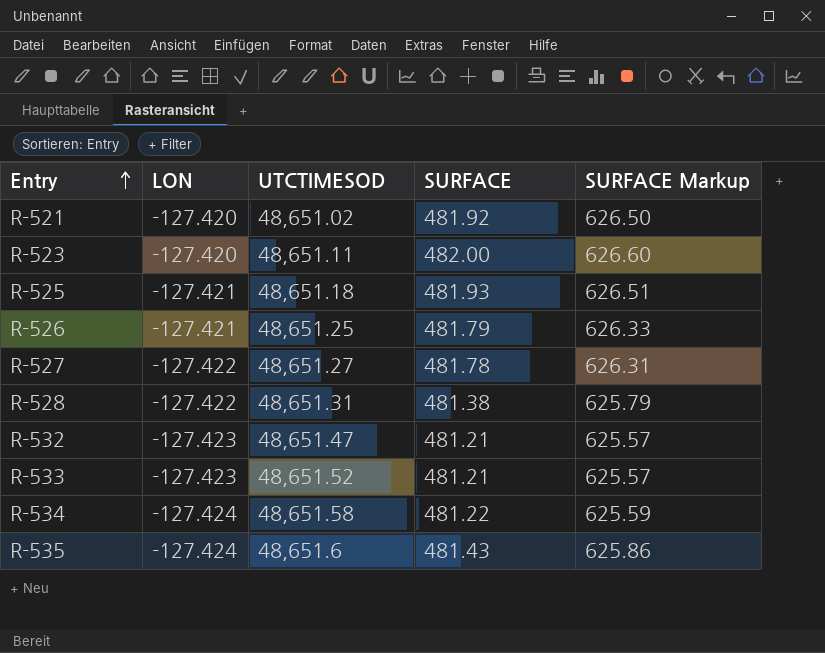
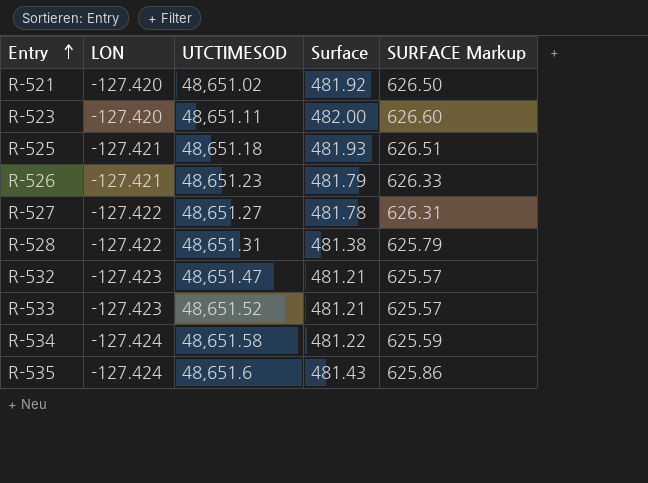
column name: SURFACE -> Surface
R-526 | UTCTIMESOD: 48,651.25 -> 48,651.23

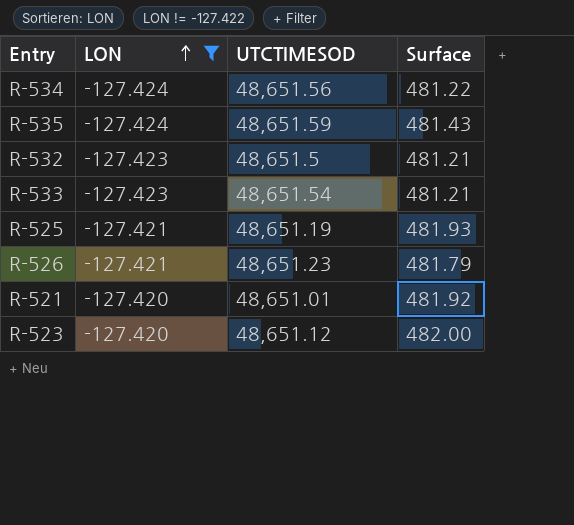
filter: none -> LON != -127.422
row order: Entry ascending -> LON ascending
column SURFACE Markup | formula: [Surface] * 1.3 -> none
R-534 | UTCTIMESOD: 48,651.58 -> 48,651.56
R-535 | UTCTIMESOD: 48,651.6 -> 48,651.59
R-532 | UTCTIMESOD: 48,651.47 -> 48,651.5
R-533 | UTCTIMESOD: 48,651.52 -> 48,651.54
R-525 | UTCTIMESOD: 48,651.18 -> 48,651.19
R-521 | UTCTIMESOD: 48,651.02 -> 48,651.01
R-523 | UTCTIMESOD: 48,651.11 -> 48,651.12

